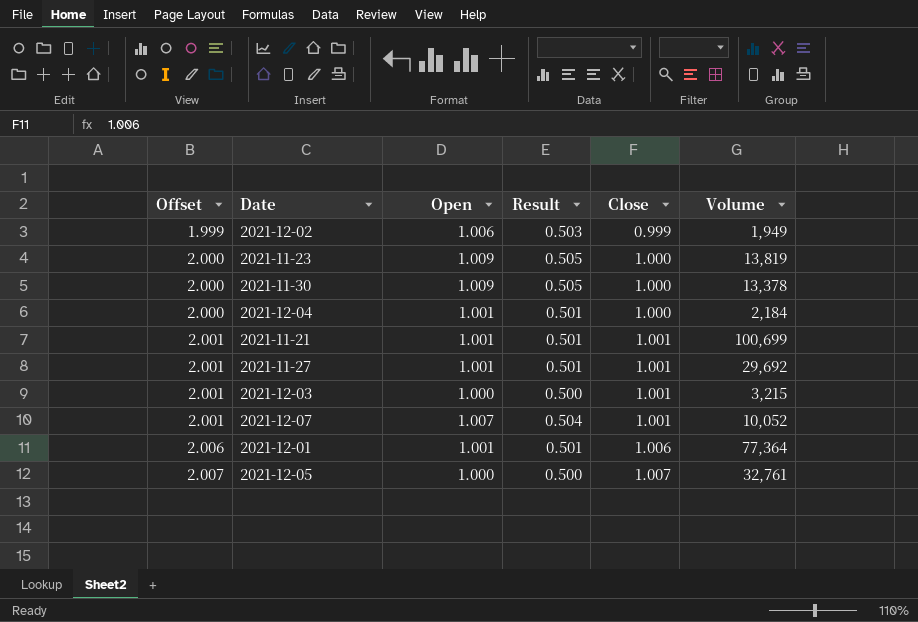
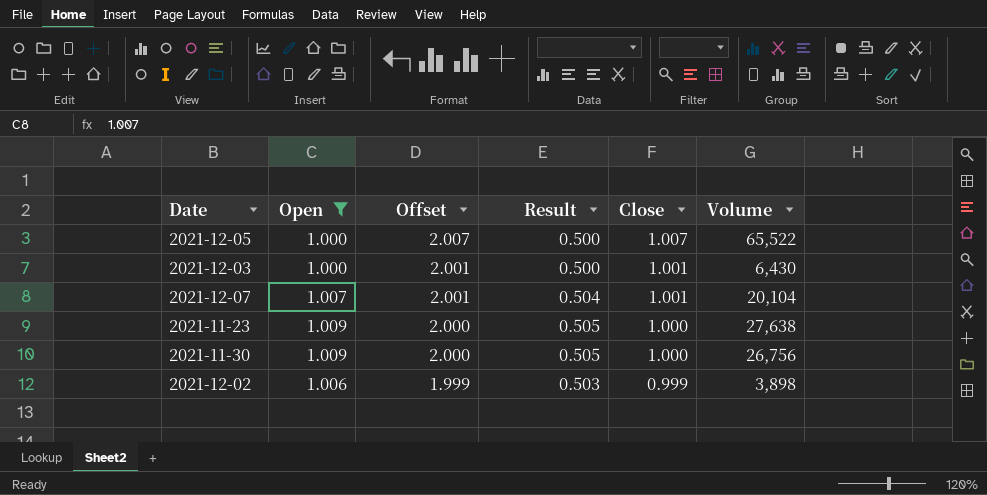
filter: none -> Open != 1.001
row order: Offset ascending -> Offset descending
column Offset | position: 1 -> 3
2021-12-05 | Volume: 32,761 -> 65,522
2021-12-03 | Volume: 3,215 -> 6,430
2021-12-07 | Volume: 10,052 -> 20,104
2021-11-23 | Volume: 13,819 -> 27,638
2021-11-30 | Volume: 13,378 -> 26,756
2021-12-02 | Volume: 1,949 -> 3,898

